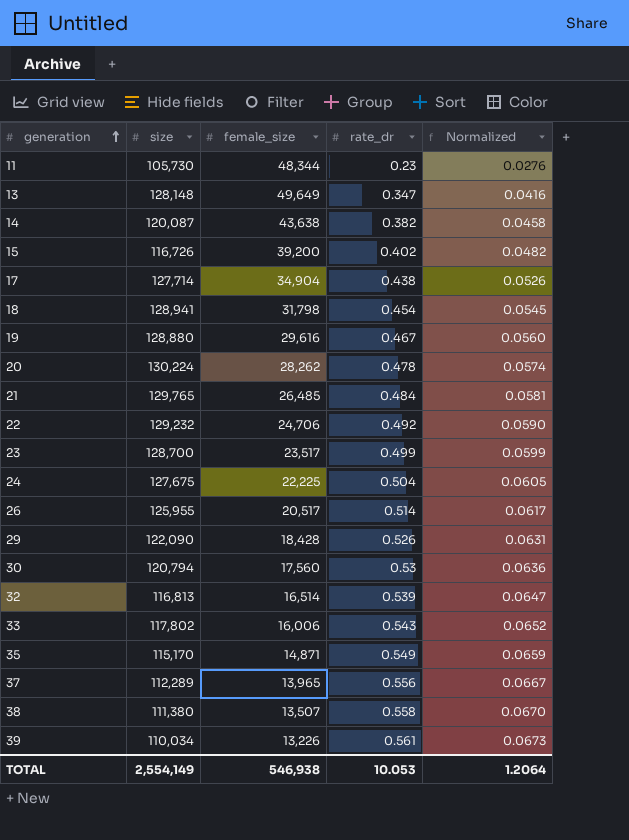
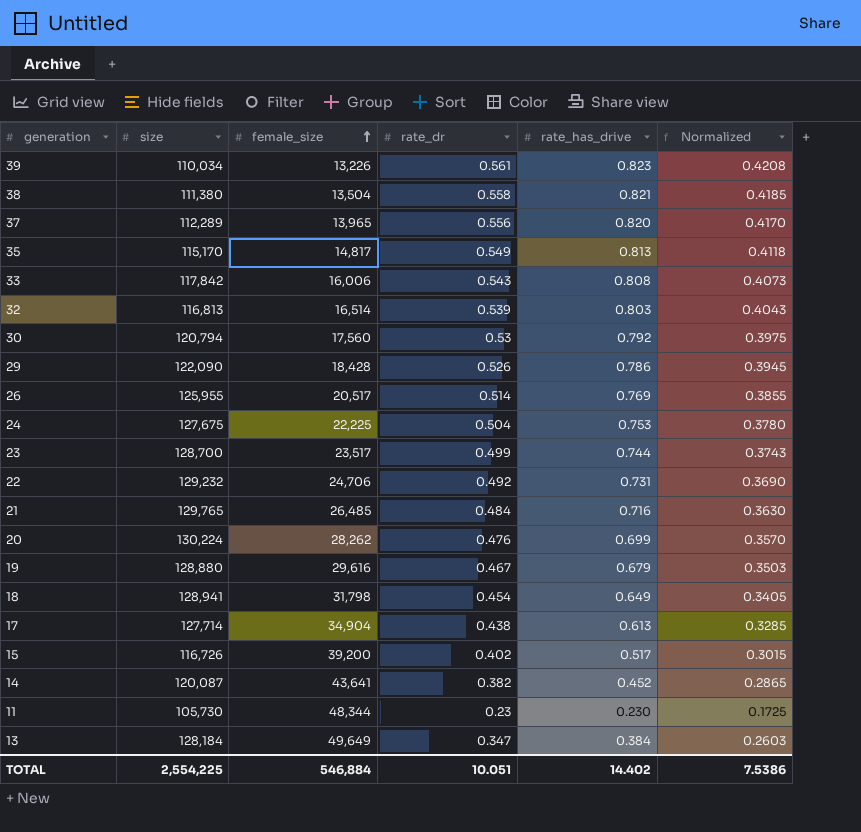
row order: generation ascending -> female_size ascending
column rate_has_drive | position: none -> 5
column Normalized | formula: [rate_dr] * 0.12 -> [rate_dr] * 0.75
38 | female_size: 13,507 -> 13,504
35 | female_size: 14,871 -> 14,817
33 | size: 117,802 -> 117,842
20 | rate_dr: 0.478 -> 0.476
14 | female_size: 43,638 -> 43,641
13 | size: 128,148 -> 128,184
TOTAL | size: 2,554,149 -> 2,554,225
TOTAL | female_size: 546,938 -> 546,884
TOTAL | rate_dr: 10.053 -> 10.051
TOTAL | Normalized: 1.2064 -> 7.5386

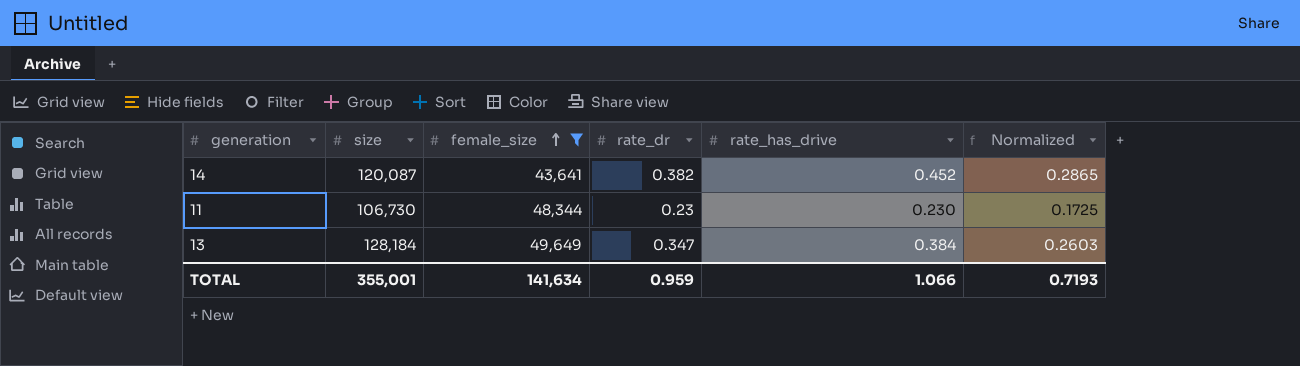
filter: none -> female_size >= 43,641
11 | size: 105,730 -> 106,730
TOTAL | size: 2,554,225 -> 355,001
TOTAL | female_size: 546,884 -> 141,634
TOTAL | rate_dr: 10.051 -> 0.959
TOTAL | rate_has_drive: 14.402 -> 1.066
TOTAL | Normalized: 7.5386 -> 0.7193

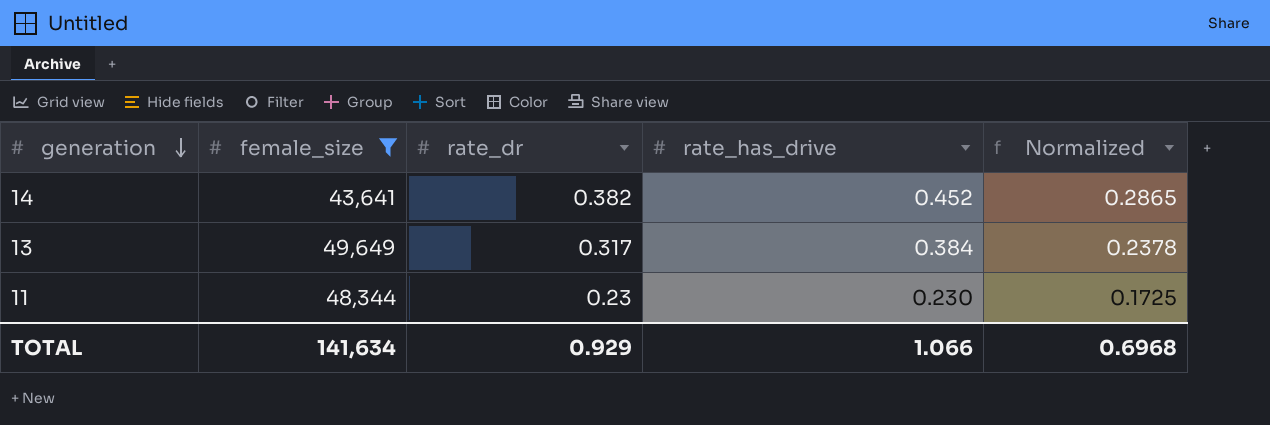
row order: female_size ascending -> generation descending
column size | position: 2 -> none
13 | rate_dr: 0.347 -> 0.317
13 | Normalized: 0.2603 -> 0.2378
TOTAL | rate_dr: 0.959 -> 0.929
TOTAL | Normalized: 0.7193 -> 0.6968

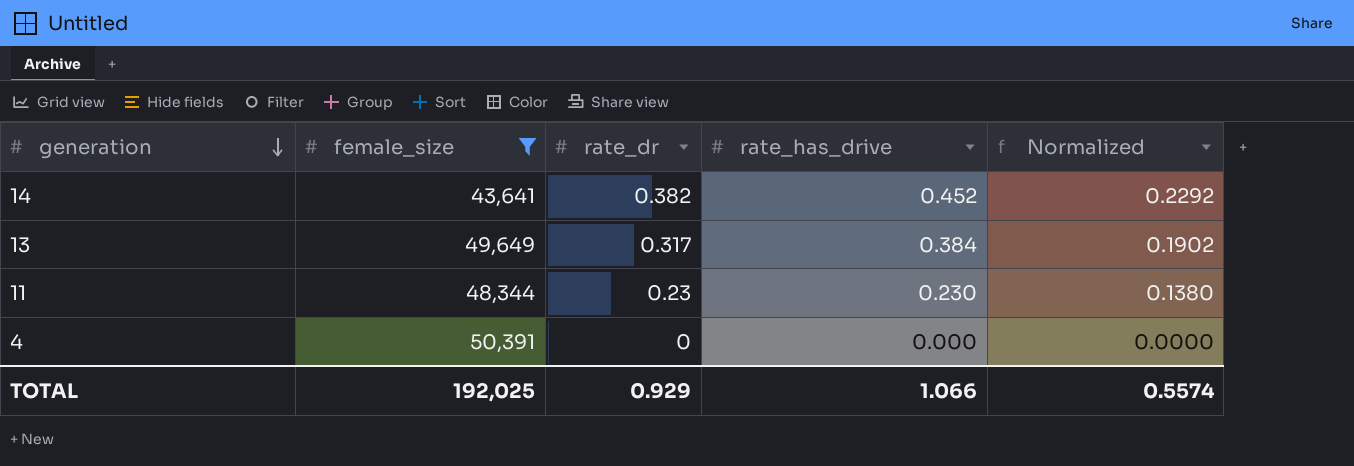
column Normalized | formula: [rate_dr] * 0.75 -> [rate_dr] * 0.6
row 4: none -> 50,391 | 0 | 0.000 | 0.0000
TOTAL | female_size: 141,634 -> 192,025
TOTAL | Normalized: 0.6968 -> 0.5574

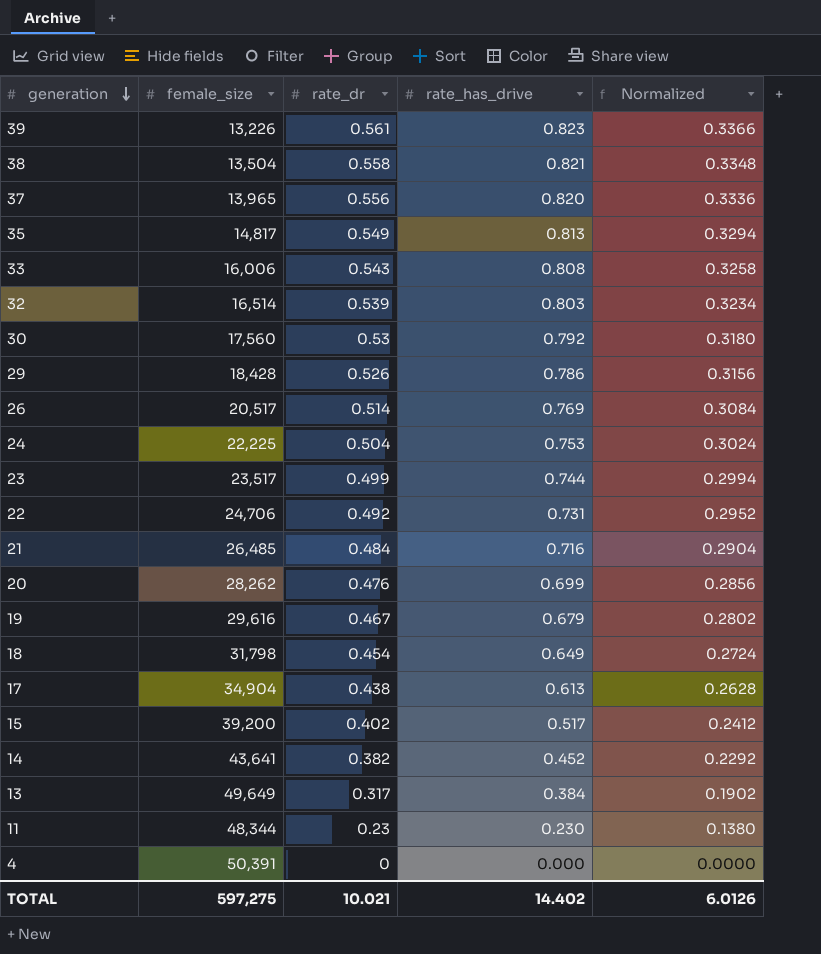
filter: female_size >= 43,641 -> none
TOTAL | female_size: 192,025 -> 597,275
TOTAL | rate_dr: 0.929 -> 10.021
TOTAL | rate_has_drive: 1.066 -> 14.402
TOTAL | Normalized: 0.5574 -> 6.0126

